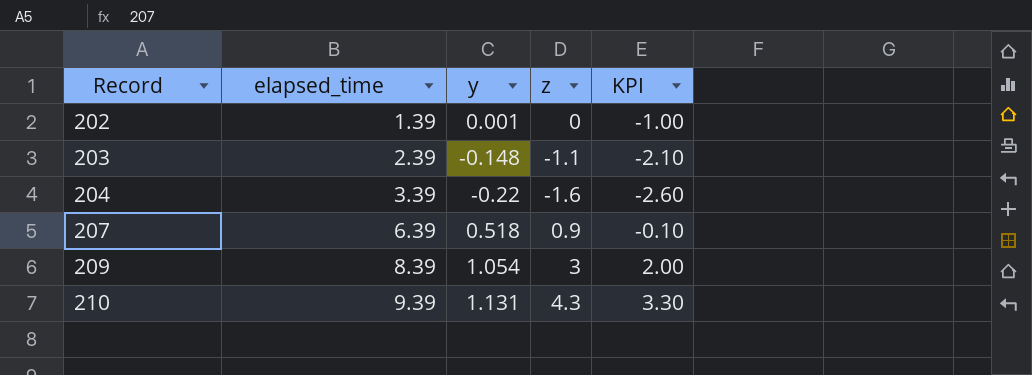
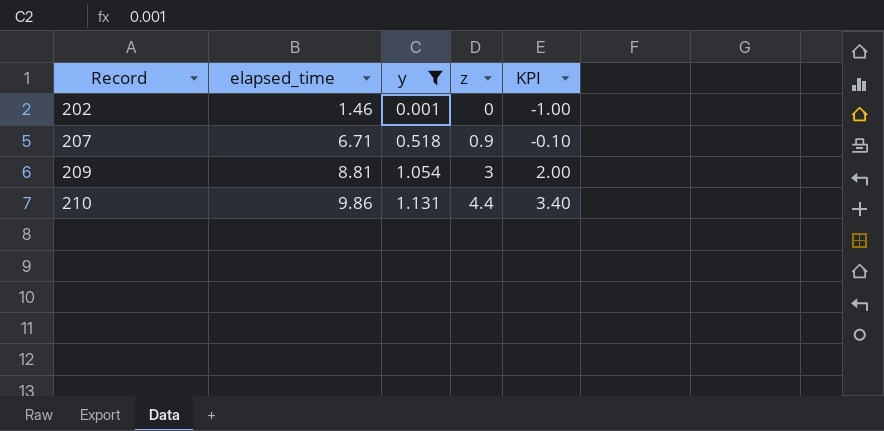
filter: none -> y >= 0.001
202 | elapsed_time: 1.39 -> 1.46
207 | elapsed_time: 6.39 -> 6.71
209 | elapsed_time: 8.39 -> 8.81
210 | elapsed_time: 9.39 -> 9.86
210 | z: 4.3 -> 4.4
210 | KPI: 3.30 -> 3.40

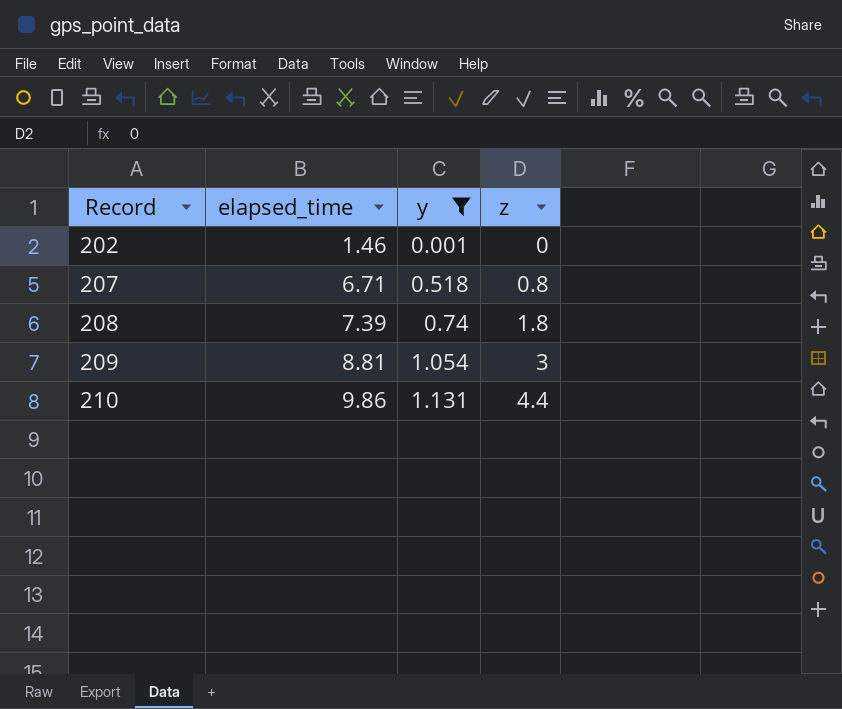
column KPI | formula: [z] - 1 -> none
207 | z: 0.9 -> 0.8
row 208: none -> 7.39 | 0.74 | 1.8

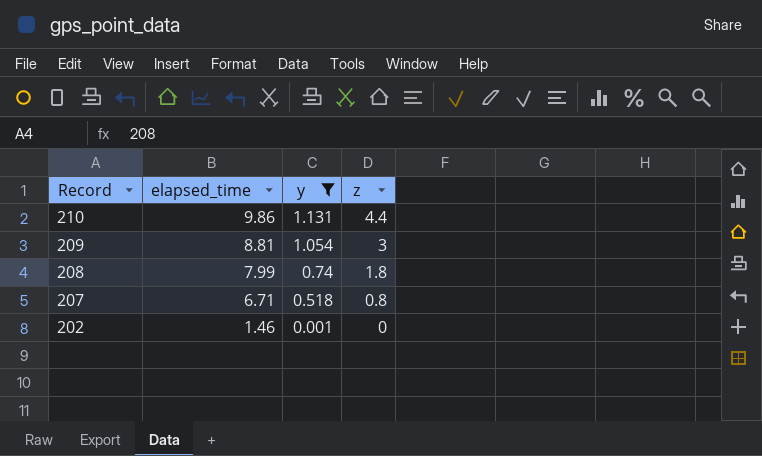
row order: Record ascending -> Record descending
208 | elapsed_time: 7.39 -> 7.99

